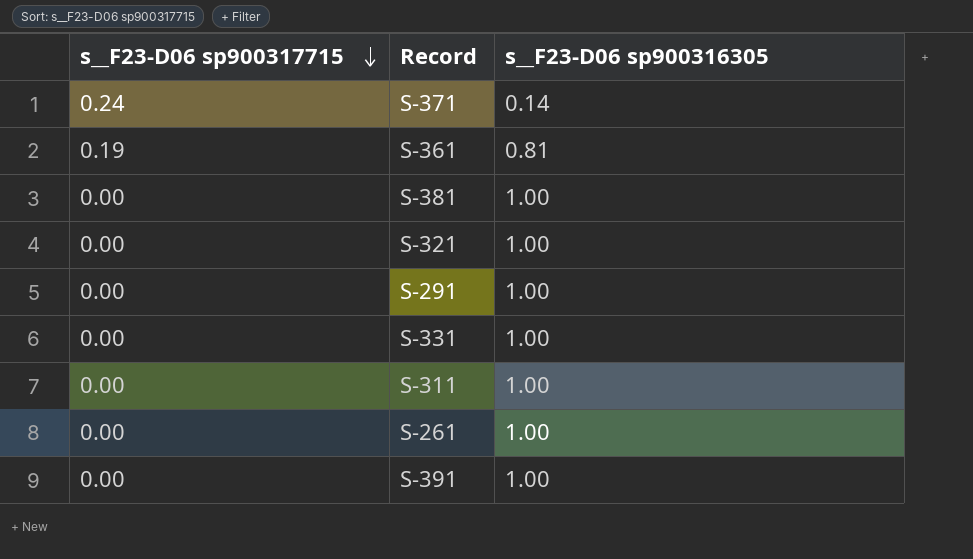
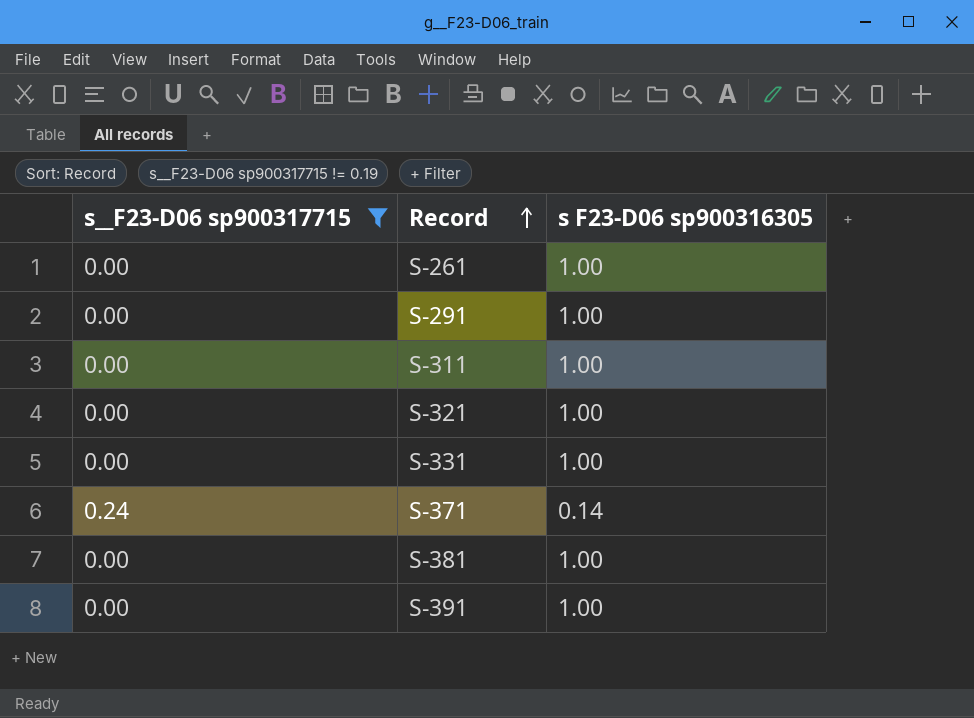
filter: none -> s__F23-D06 sp900317715 != 0.19
row order: s__F23-D06 sp900317715 descending -> Record ascending
column name: s__F23-D06 sp900316305 -> s F23-D06 sp900316305

